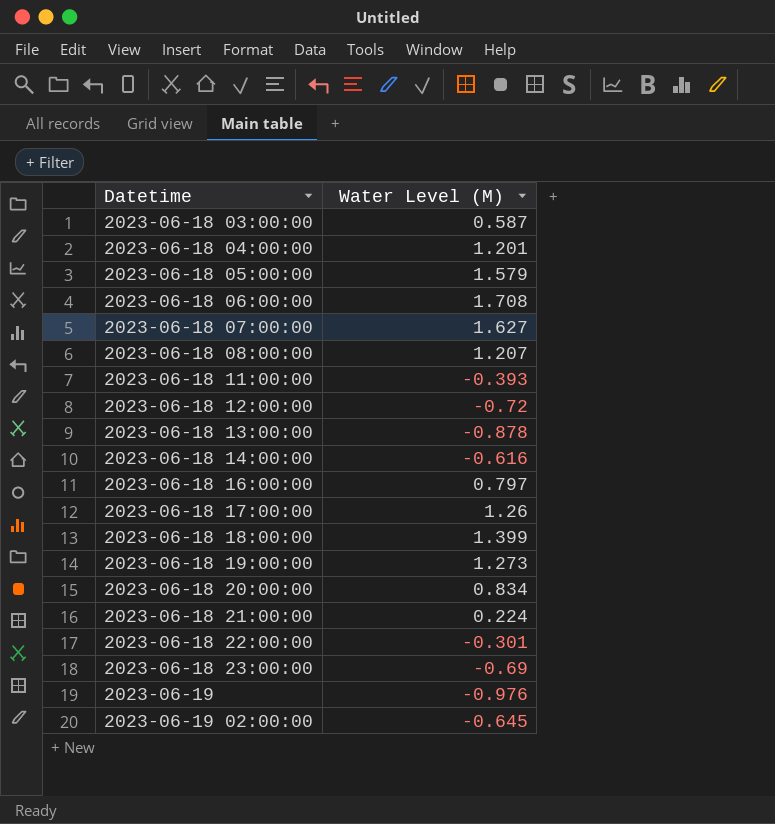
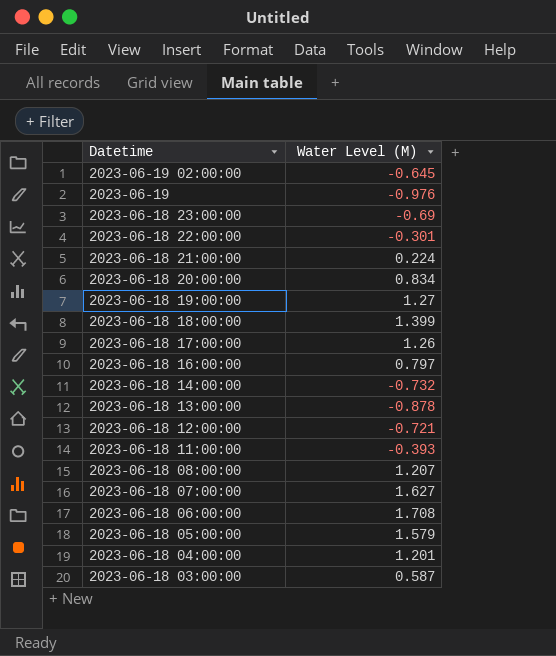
row order: Datetime ascending -> Datetime descending
2023-06-18 19:00:00 | Water Level (M): 1.273 -> 1.27
2023-06-18 14:00:00 | Water Level (M): -0.616 -> -0.732
2023-06-18 12:00:00 | Water Level (M): -0.72 -> -0.721

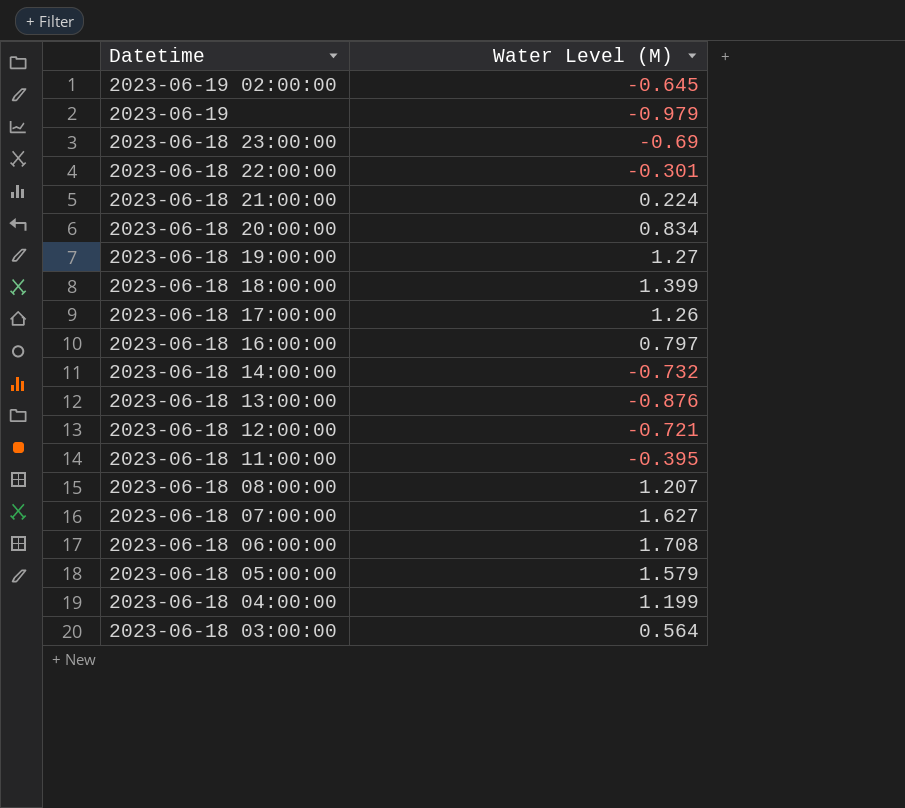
2023-06-19 | Water Level (M): -0.976 -> -0.979
2023-06-18 13:00:00 | Water Level (M): -0.878 -> -0.876
2023-06-18 11:00:00 | Water Level (M): -0.393 -> -0.395
2023-06-18 04:00:00 | Water Level (M): 1.201 -> 1.199
2023-06-18 03:00:00 | Water Level (M): 0.587 -> 0.564

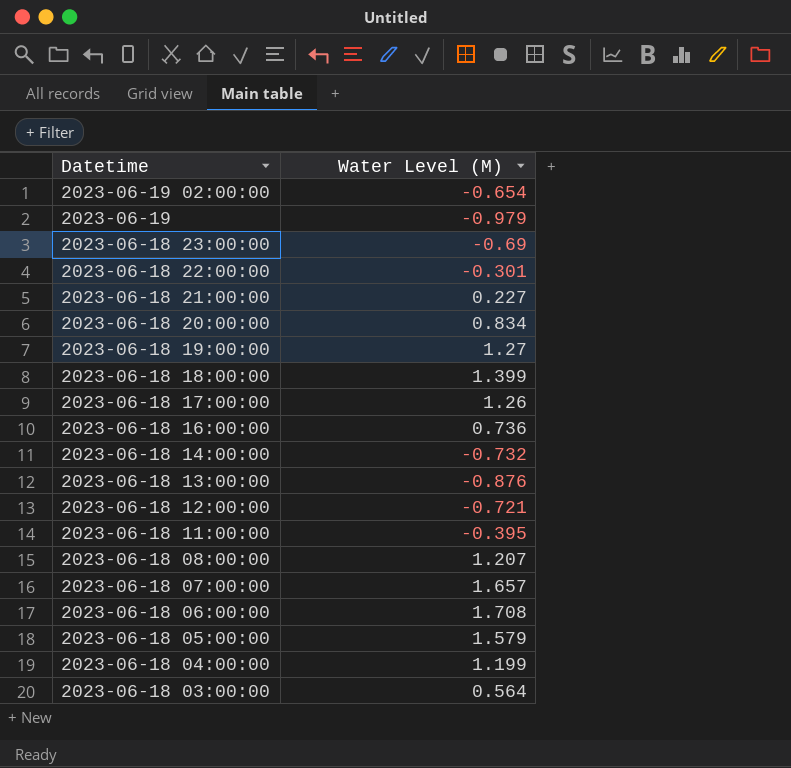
2023-06-19 02:00:00 | Water Level (M): -0.645 -> -0.654
2023-06-18 21:00:00 | Water Level (M): 0.224 -> 0.227
2023-06-18 16:00:00 | Water Level (M): 0.797 -> 0.736
2023-06-18 07:00:00 | Water Level (M): 1.627 -> 1.657

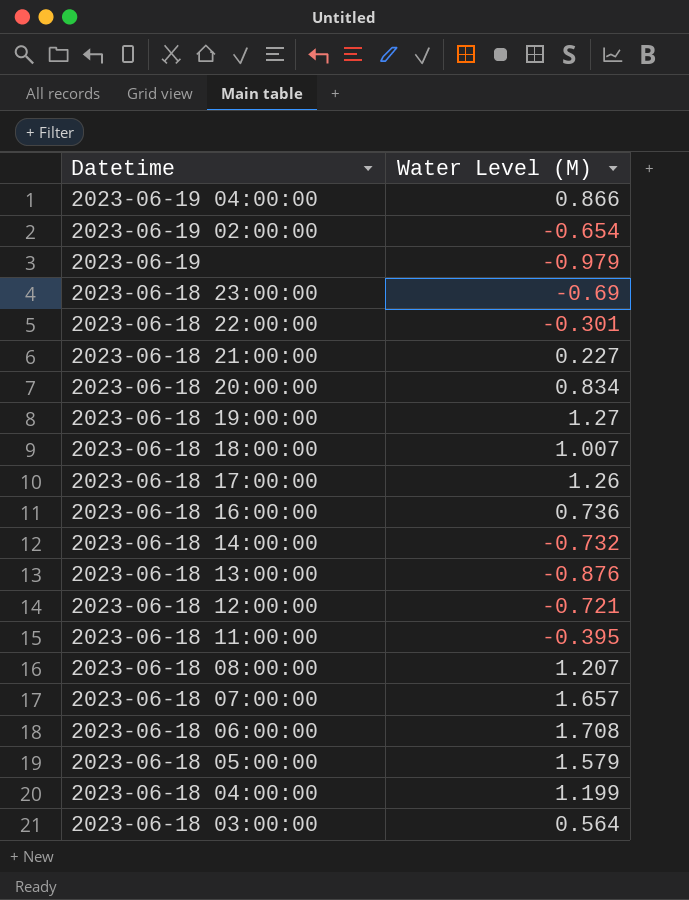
row 2023-06-19 04:00:00: none -> 0.866
2023-06-18 18:00:00 | Water Level (M): 1.399 -> 1.007

